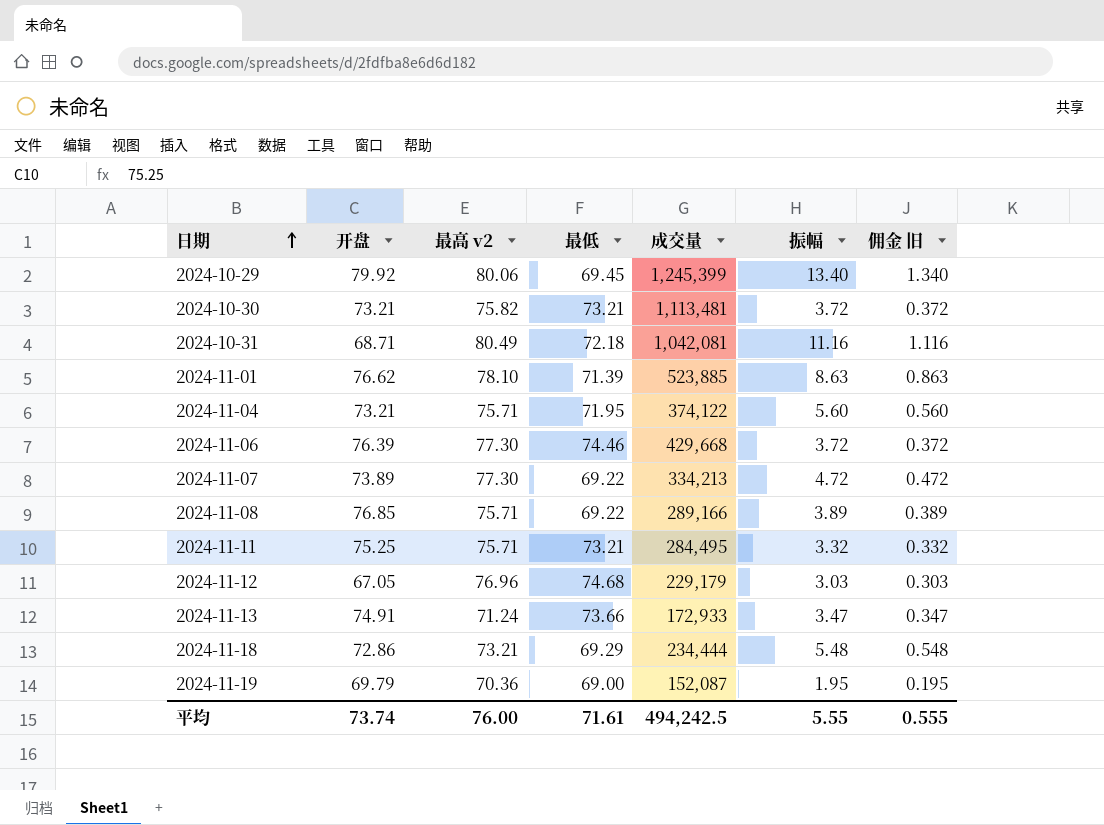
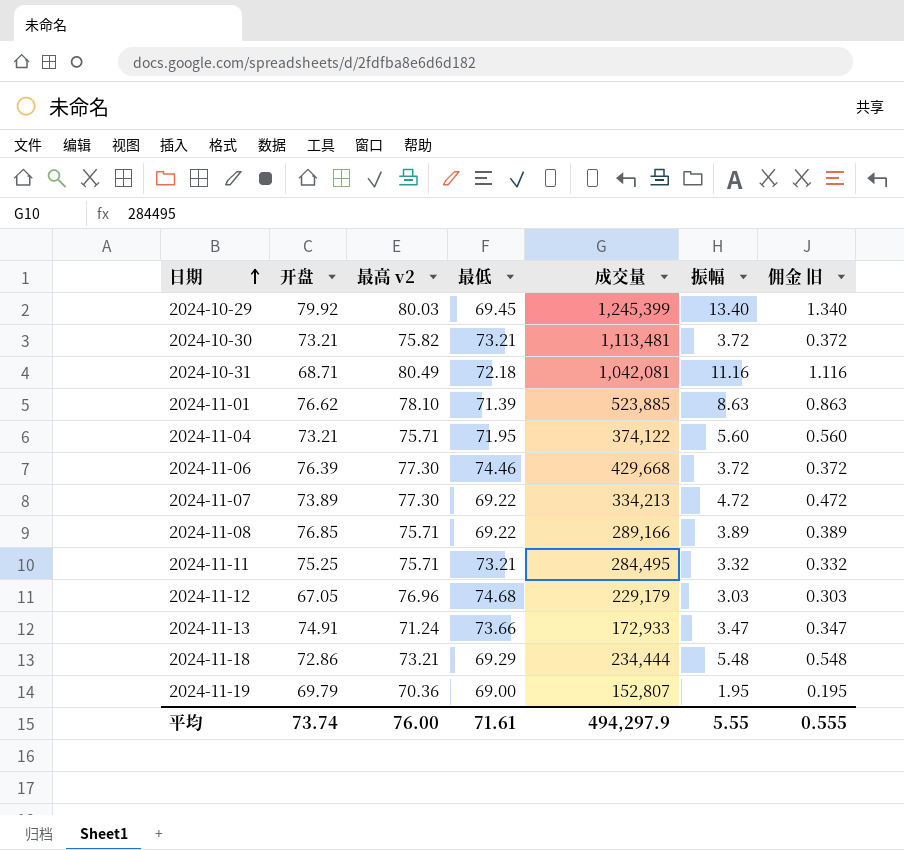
2024-10-29 | 最高 v2: 80.06 -> 80.03
2024-11-19 | 成交量: 152,087 -> 152,807
平均 | 成交量: 494,242.5 -> 494,297.9

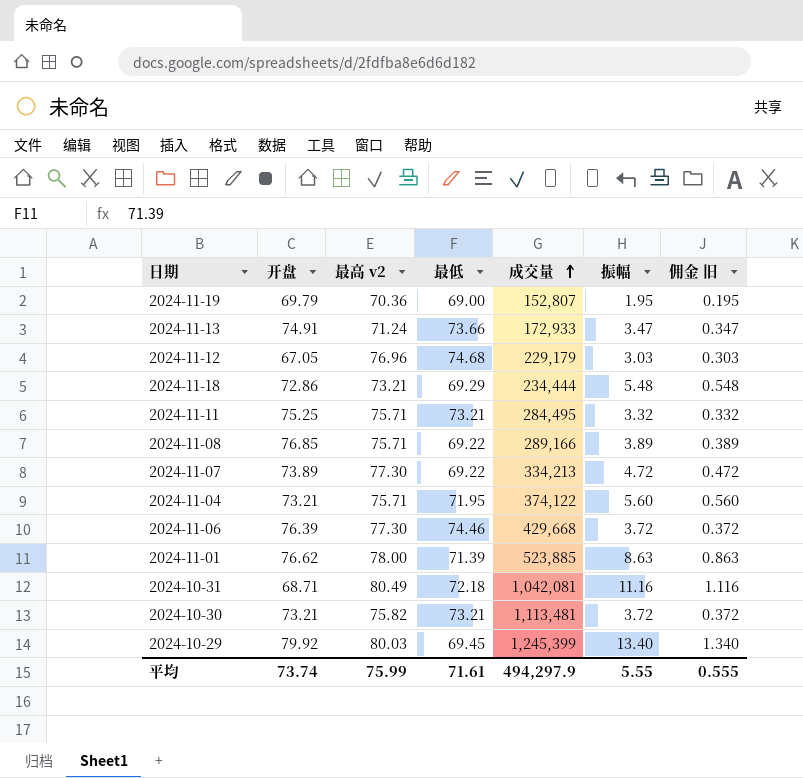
row order: 日期 ascending -> 成交量 ascending
2024-11-01 | 最高 v2: 78.10 -> 78.00
平均 | 最高 v2: 76.00 -> 75.99

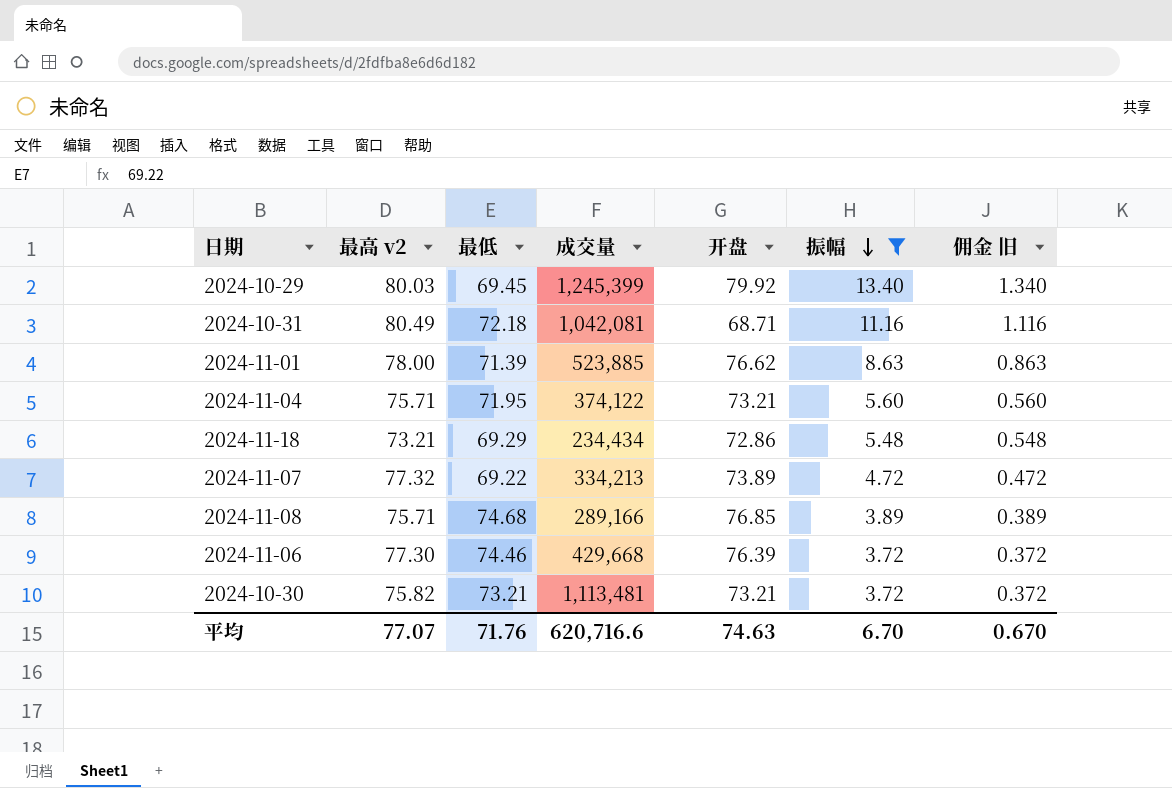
filter: none -> 振幅 >= 3.72
row order: 成交量 ascending -> 振幅 descending
column 开盘 | position: 2 -> 5
2024-11-18 | 成交量: 234,444 -> 234,434
2024-11-07 | 最高 v2: 77.30 -> 77.32
2024-11-08 | 最低: 69.22 -> 74.68
平均 | 最高 v2: 75.99 -> 77.07
平均 | 最低: 71.61 -> 71.76
平均 | 成交量: 494,297.9 -> 620,716.6
平均 | 开盘: 73.74 -> 74.63
平均 | 振幅: 5.55 -> 6.70
平均 | 佣金 旧: 0.555 -> 0.670

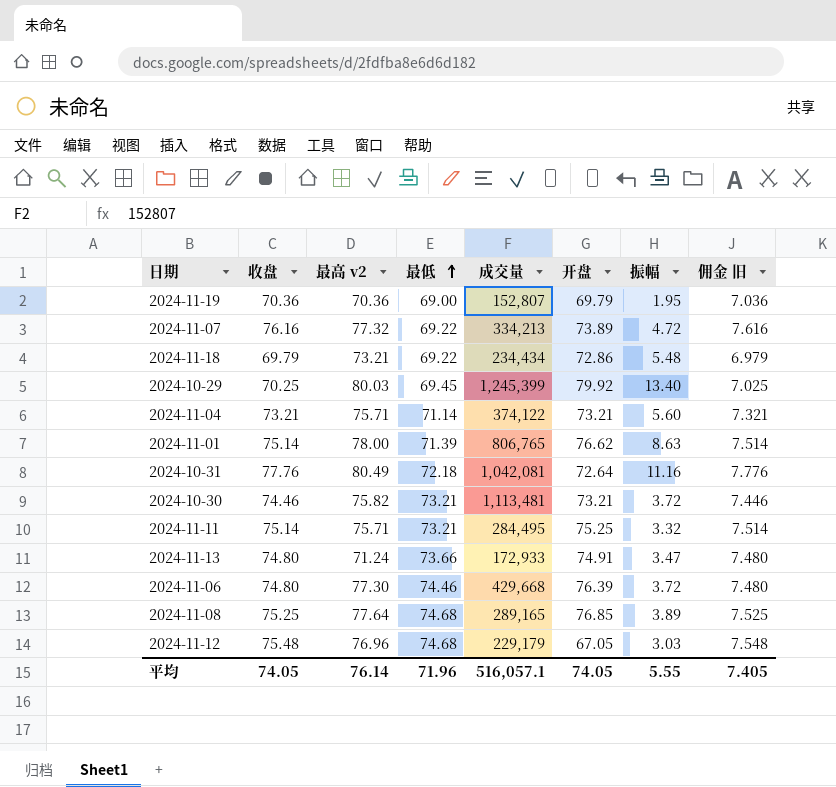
filter: 振幅 >= 3.72 -> none
row order: 振幅 descending -> 最低 ascending
column 收盘 | position: none -> 2
column 佣金 旧 | formula: [振幅] * 0.1 -> [收盘] * 0.1
2024-11-18 | 最低: 69.29 -> 69.22
2024-11-04 | 最低: 71.95 -> 71.14
2024-11-01 | 成交量: 523,885 -> 806,765
2024-10-31 | 开盘: 68.71 -> 72.64
2024-11-08 | 最高 v2: 75.71 -> 77.64
2024-11-08 | 成交量: 289,166 -> 289,165
平均 | 最高 v2: 77.07 -> 76.14
平均 | 最低: 71.76 -> 71.96
平均 | 成交量: 620,716.6 -> 516,057.1
平均 | 开盘: 74.63 -> 74.05
平均 | 振幅: 6.70 -> 5.55
平均 | 佣金 旧: 0.670 -> 7.405

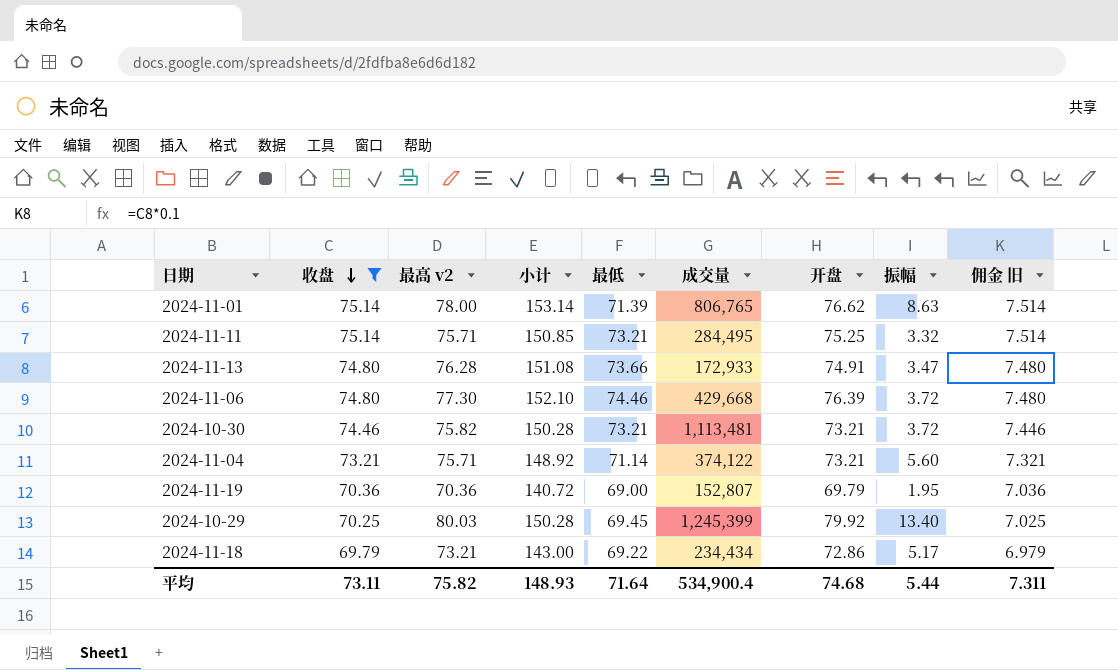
filter: none -> 收盘 <= 75.14
row order: 最低 ascending -> 收盘 descending
column 小计 | formula: none -> [收盘] + [最高 v2]
2024-11-13 | 最高 v2: 71.24 -> 76.28
2024-11-18 | 振幅: 5.48 -> 5.17
平均 | 收盘: 74.05 -> 73.11
平均 | 最高 v2: 76.14 -> 75.82
平均 | 最低: 71.96 -> 71.64
平均 | 成交量: 516,057.1 -> 534,900.4
平均 | 开盘: 74.05 -> 74.68
平均 | 振幅: 5.55 -> 5.44
平均 | 佣金 旧: 7.405 -> 7.311

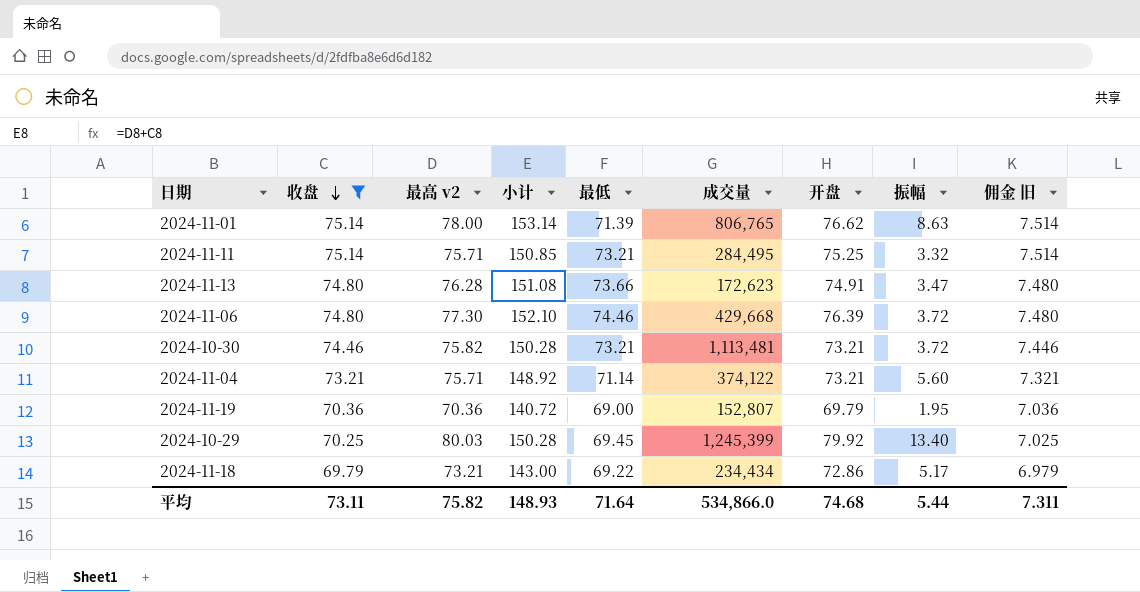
2024-11-13 | 成交量: 172,933 -> 172,623
平均 | 成交量: 534,900.4 -> 534,866.0

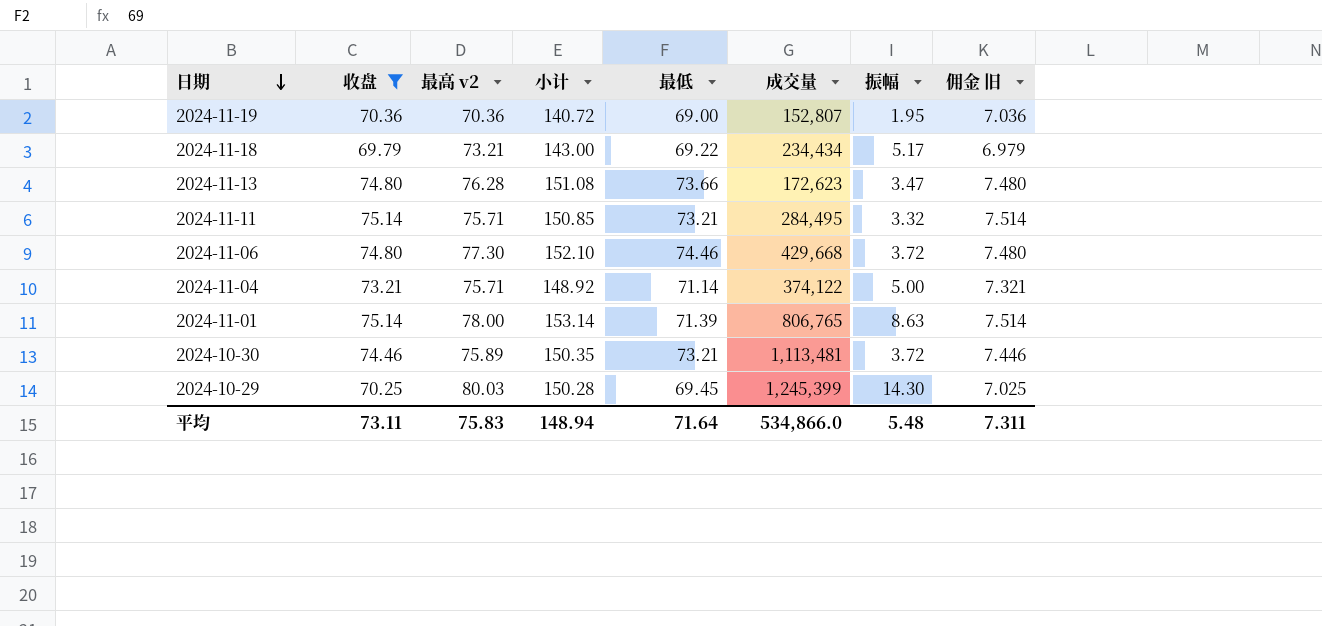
row order: 收盘 descending -> 日期 descending
column 开盘 | position: 7 -> none
2024-11-04 | 振幅: 5.60 -> 5.00
2024-10-30 | 最高 v2: 75.82 -> 75.89
2024-10-30 | 小计: 150.28 -> 150.35
2024-10-29 | 振幅: 13.40 -> 14.30
平均 | 最高 v2: 75.82 -> 75.83
平均 | 小计: 148.93 -> 148.94
平均 | 振幅: 5.44 -> 5.48

